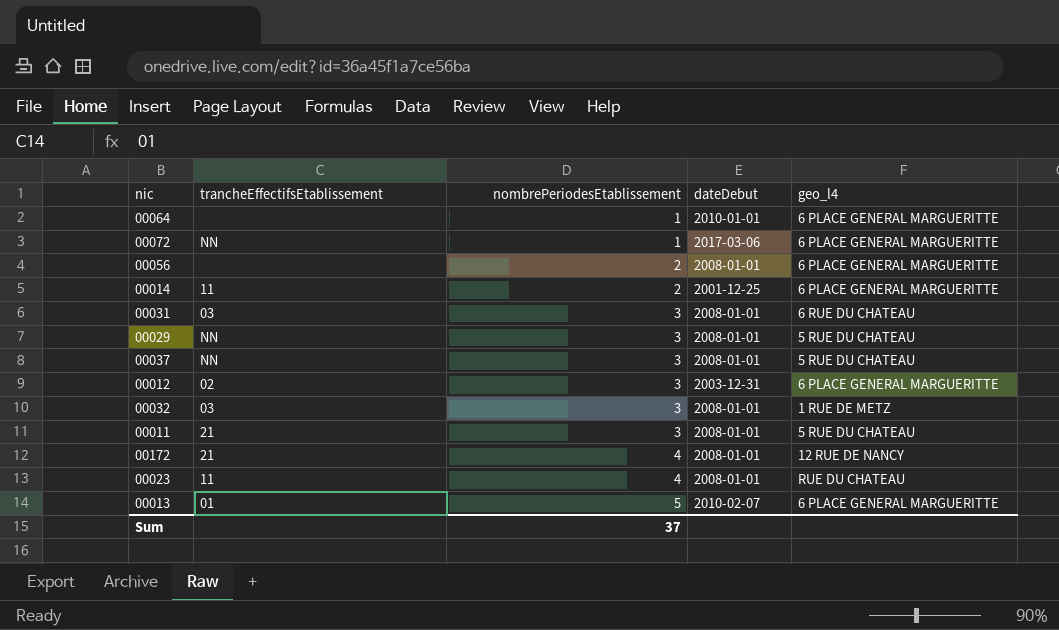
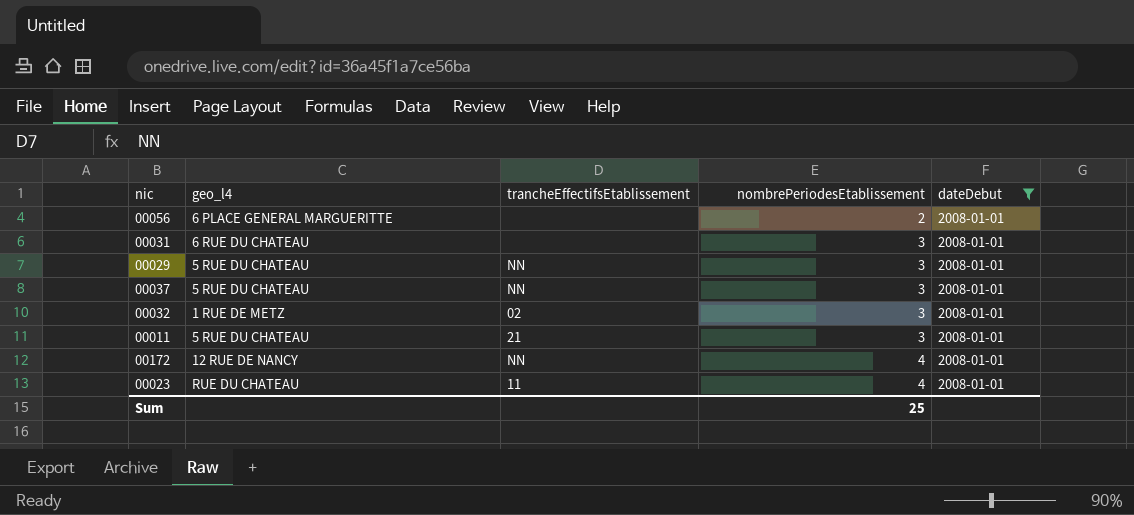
filter: none -> dateDebut = 2008-01-01
column geo_l4 | position: 5 -> 2
00031 | trancheEffectifsEtablissement: 03 -> none
00032 | trancheEffectifsEtablissement: 03 -> 02
00172 | trancheEffectifsEtablissement: 21 -> NN
Sum | nombrePeriodesEtablissement: 37 -> 25

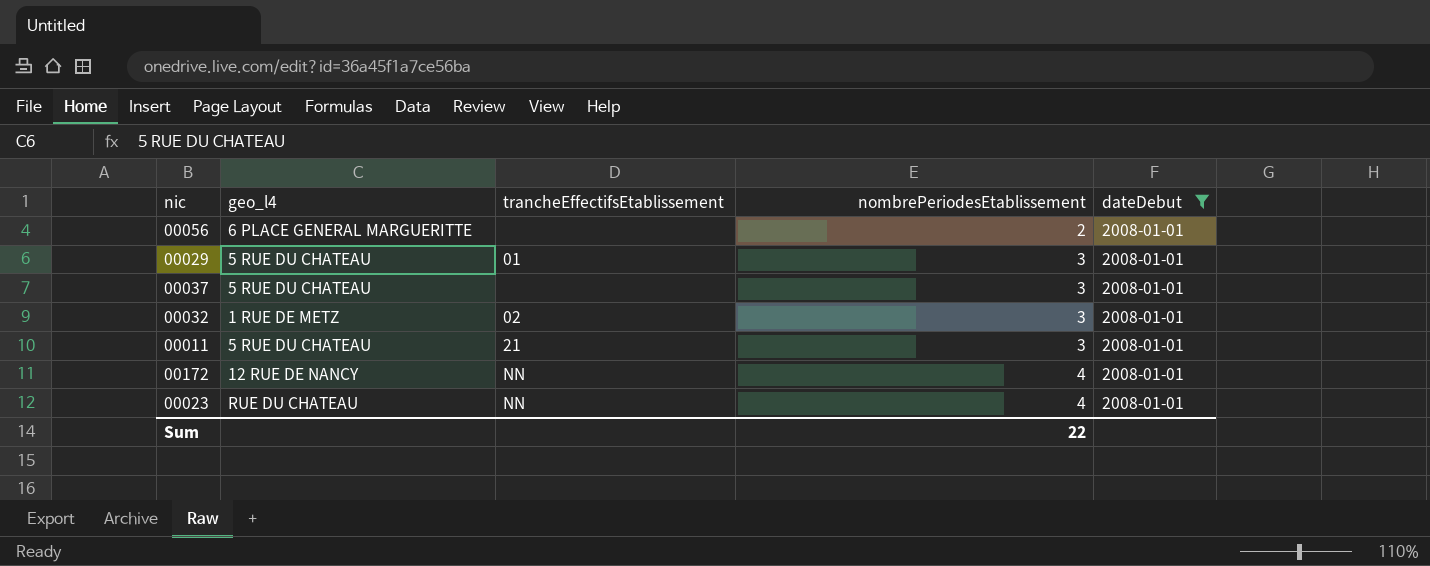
row 00031: 6 RUE DU CHATEAU | none | 3 | 2008-01-01 -> none
00029 | trancheEffectifsEtablissement: NN -> 01
00037 | trancheEffectifsEtablissement: NN -> none
00023 | trancheEffectifsEtablissement: 11 -> NN
Sum | nombrePeriodesEtablissement: 25 -> 22

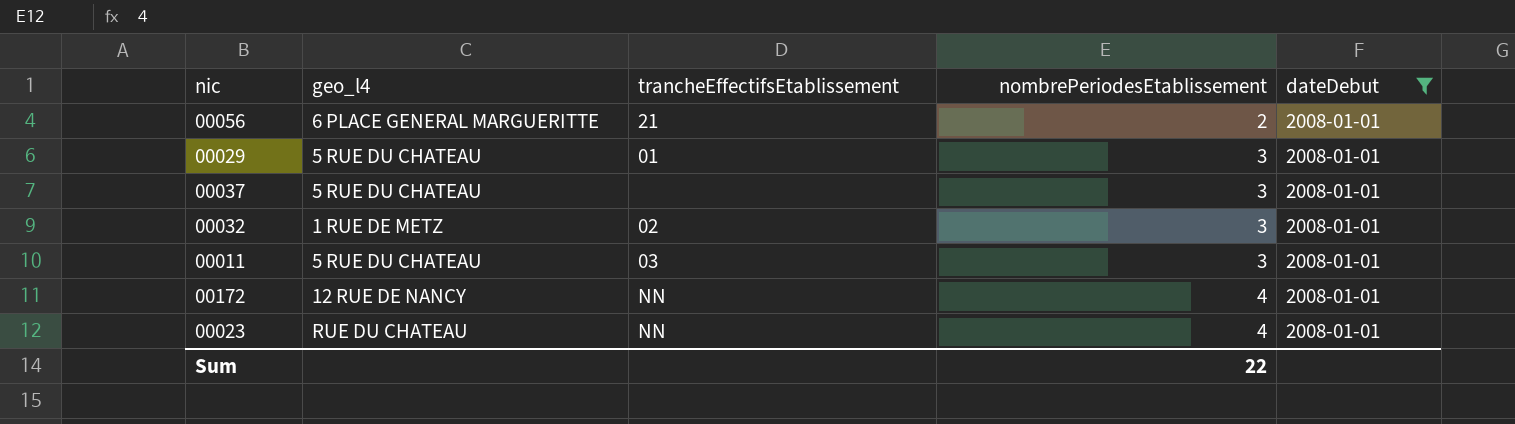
00056 | trancheEffectifsEtablissement: none -> 21
00011 | trancheEffectifsEtablissement: 21 -> 03

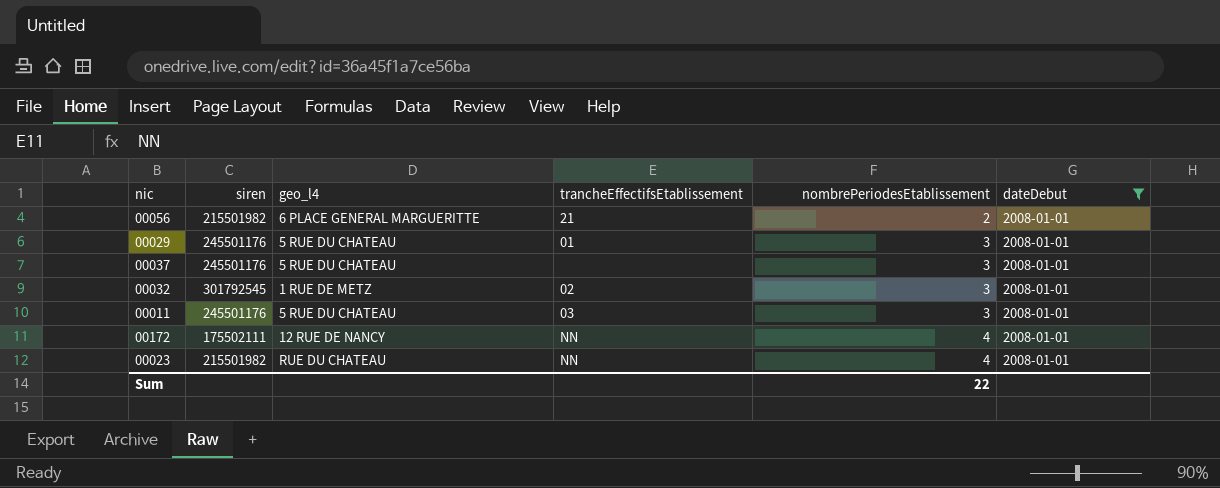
column siren | position: none -> 2

